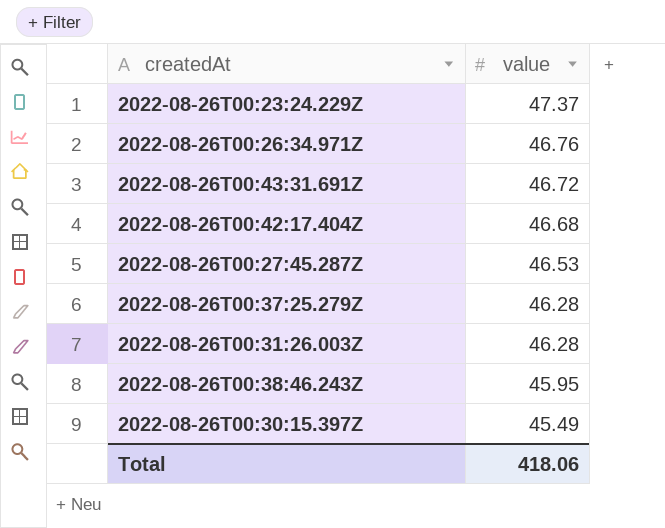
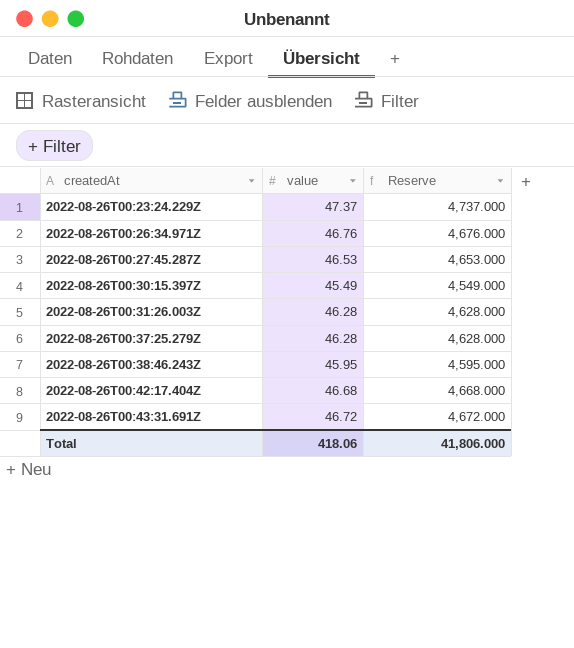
row order: value descending -> createdAt ascending
column Reserve | formula: none -> [value] * 100

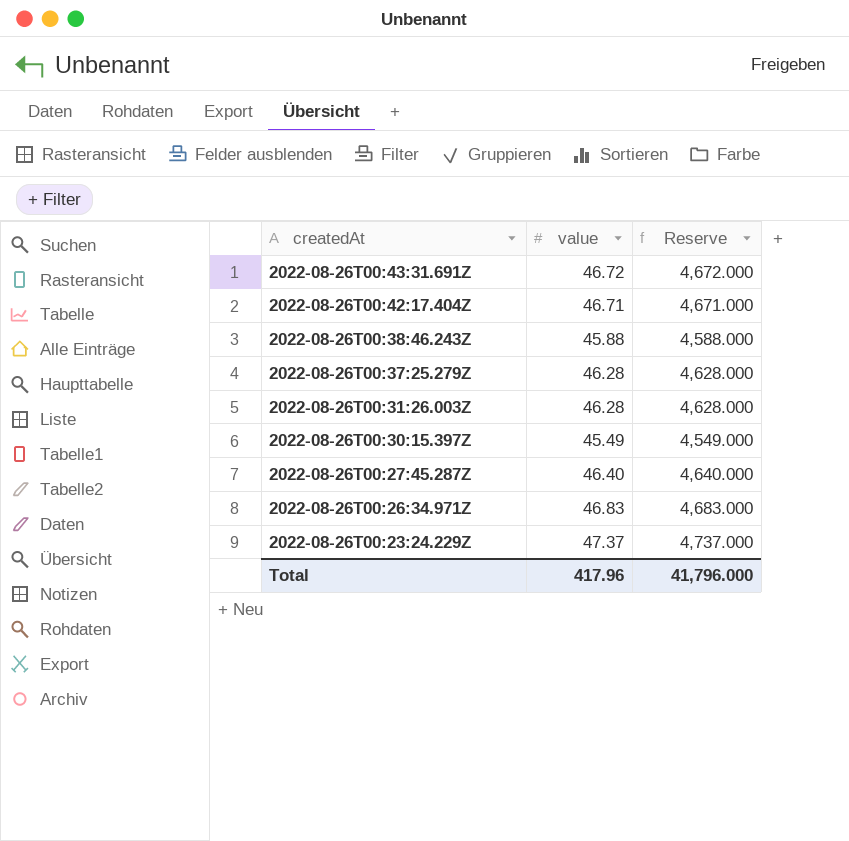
row order: createdAt ascending -> createdAt descending
2022-08-26T00:42:17.404Z | value: 46.68 -> 46.71
2022-08-26T00:42:17.404Z | Reserve: 4,668.000 -> 4,671.000
2022-08-26T00:38:46.243Z | value: 45.95 -> 45.88
2022-08-26T00:38:46.243Z | Reserve: 4,595.000 -> 4,588.000
2022-08-26T00:27:45.287Z | value: 46.53 -> 46.40
2022-08-26T00:27:45.287Z | Reserve: 4,653.000 -> 4,640.000
2022-08-26T00:26:34.971Z | value: 46.76 -> 46.83
2022-08-26T00:26:34.971Z | Reserve: 4,676.000 -> 4,683.000
Total | value: 418.06 -> 417.96
Total | Reserve: 41,806.000 -> 41,796.000

